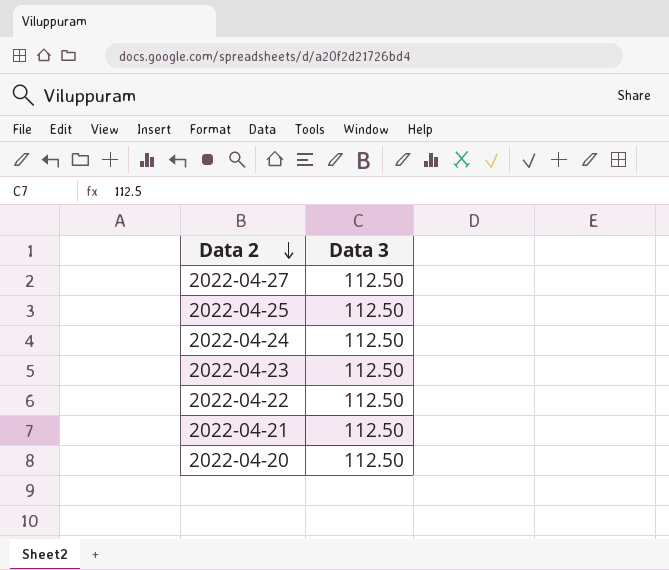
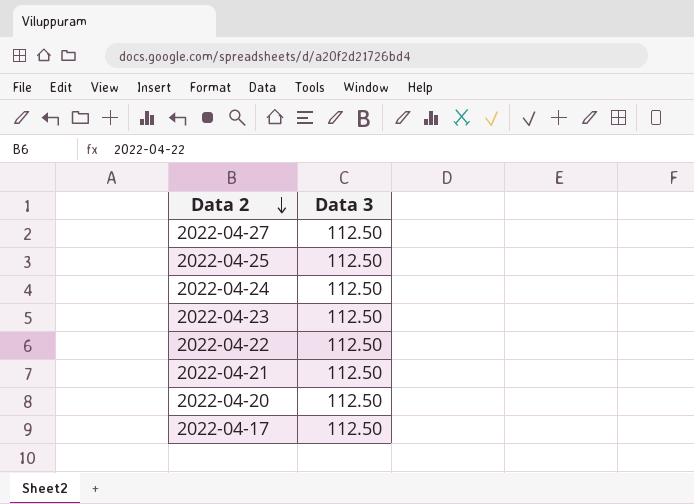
row 2022-04-17: none -> 112.50

